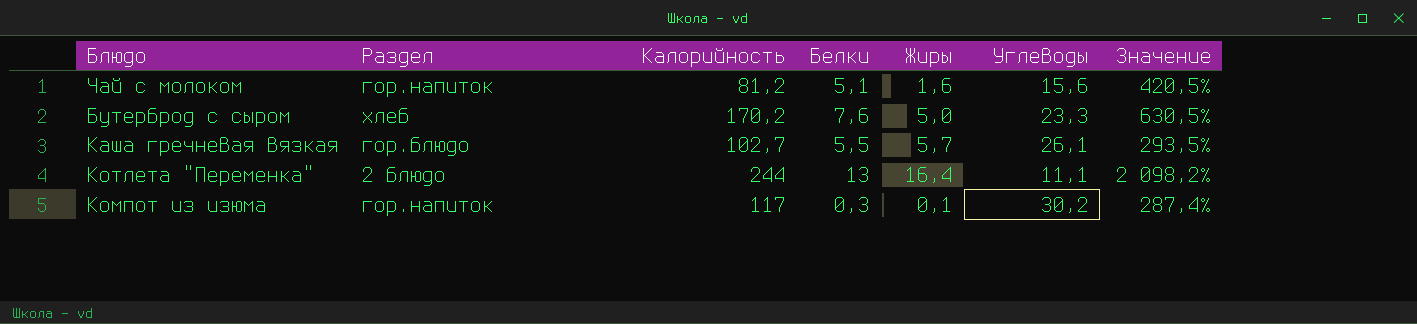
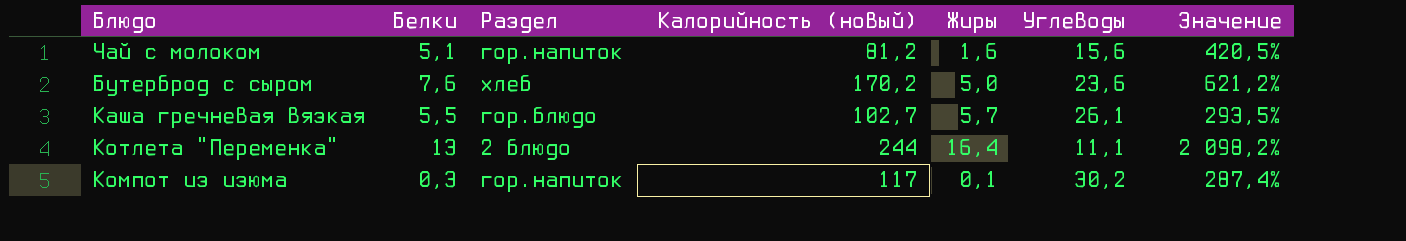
column Белки | position: 4 -> 2
column name: Калорийность -> Калорийность (новый)
Бутерброд с сыром | Углеводы: 23,3 -> 23,6
Бутерброд с сыром | Значение: 630,5% -> 621,2%

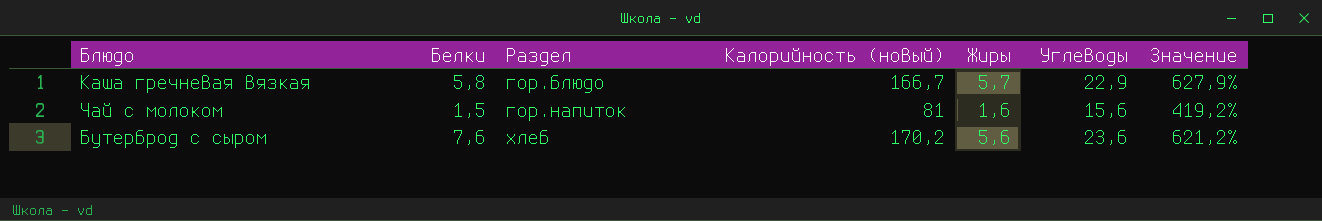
row order: none -> Раздел ascending
row Котлета "Переменка": 13 | 2 блюдо | 244 | 16,4 | 11,1 | 2 098,2% -> none
row Компот из изюма: 0,3 | гор.напиток | 117 | 0,1 | 30,2 | 287,4% -> none
Каша гречневая вязкая | Белки: 5,5 -> 5,8
Каша гречневая вязкая | Калорийность (новый): 102,7 -> 166,7
Каша гречневая вязкая | Углеводы: 26,1 -> 22,9
Каша гречневая вязкая | Значение: 293,5% -> 627,9%
Чай с молоком | Белки: 5,1 -> 1,5
Чай с молоком | Калорийность (новый): 81,2 -> 81
Чай с молоком | Значение: 420,5% -> 419,2%
Бутерброд с сыром | Жиры: 5,0 -> 5,6

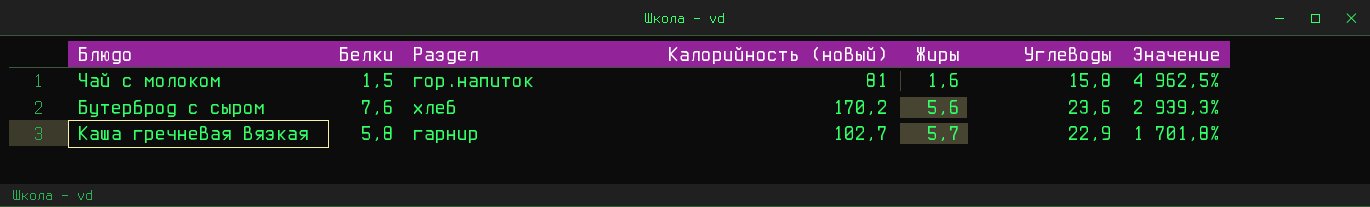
row order: Раздел ascending -> Жиры ascending
column Значение | formula: ([Калорийность (новый)] - [Углеводы]) / [Углеводы] -> ([Калорийность (новый)] - [Жиры]) / [Жиры]
Чай с молоком | Углеводы: 15,6 -> 15,8
Каша гречневая вязкая | Раздел: гор.блюдо -> гарнир
Каша гречневая вязкая | Калорийность (новый): 166,7 -> 102,7

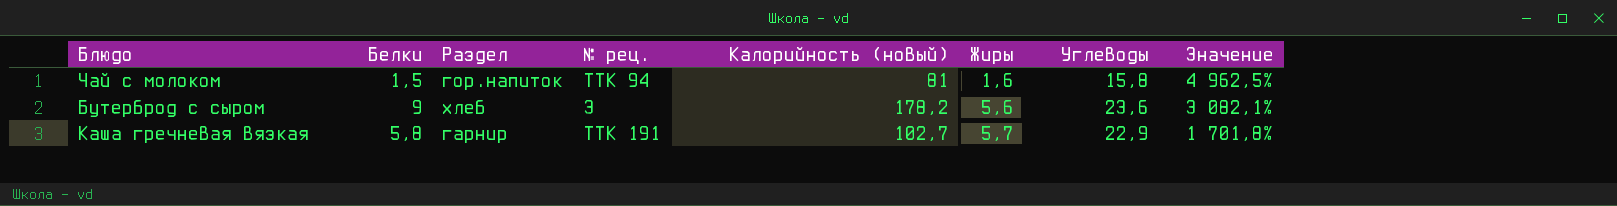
column № рец. | position: none -> 4
Бутерброд с сыром | Белки: 7,6 -> 9
Бутерброд с сыром | Калорийность (новый): 170,2 -> 178,2
Бутерброд с сыром | Значение: 2 939,3% -> 3 082,1%

